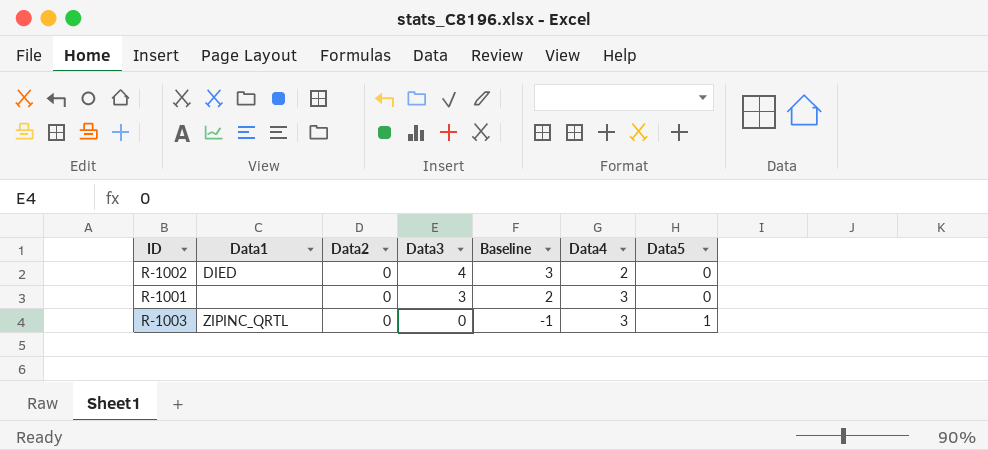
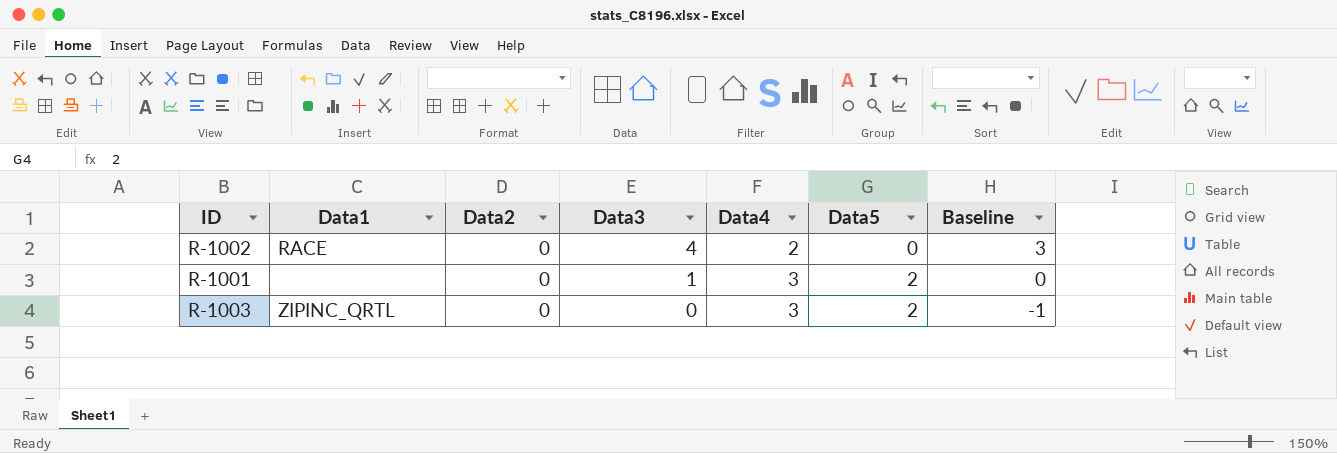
column Baseline | position: 5 -> 7
R-1002 | Data1: DIED -> RACE
R-1001 | Data3: 3 -> 1
R-1001 | Data5: 0 -> 2
R-1001 | Baseline: 2 -> 0
R-1003 | Data5: 1 -> 2

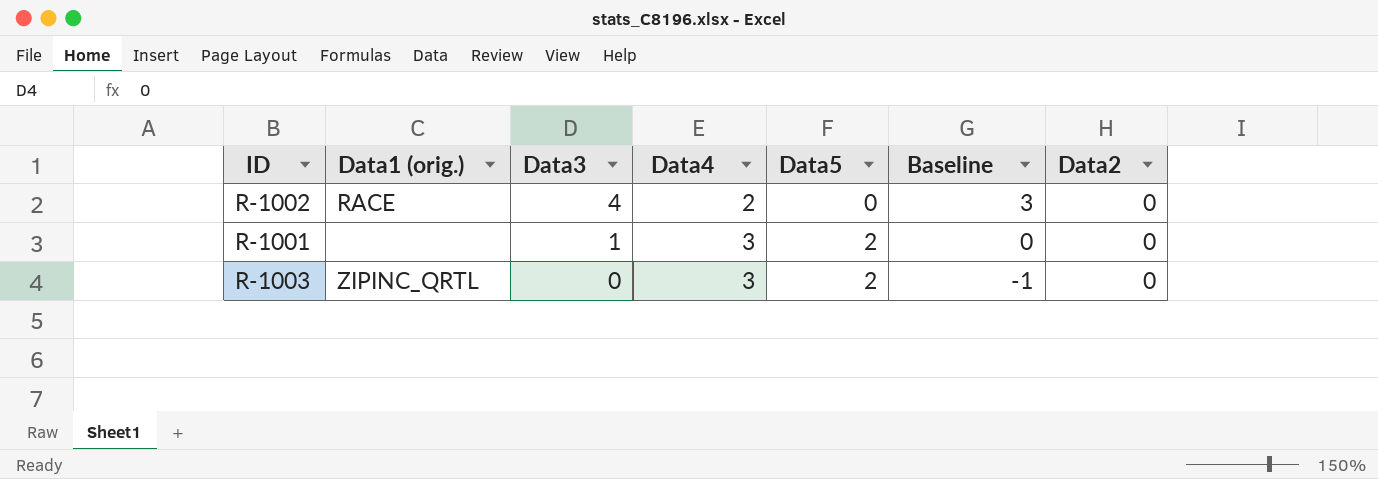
column name: Data1 -> Data1 (orig.)
column Data2 | position: 3 -> 7

